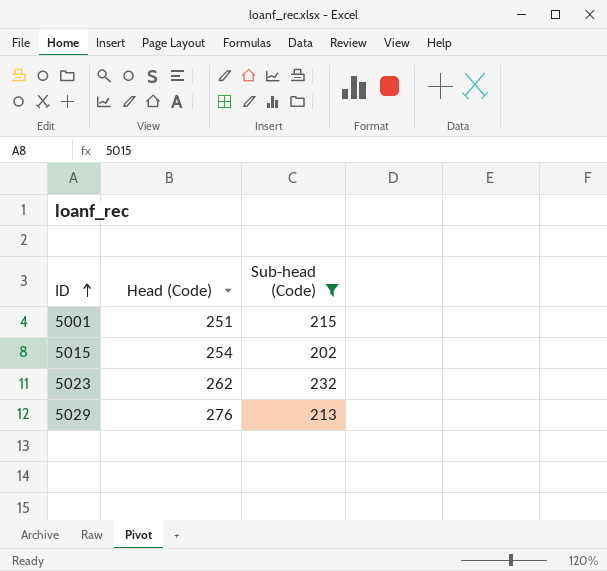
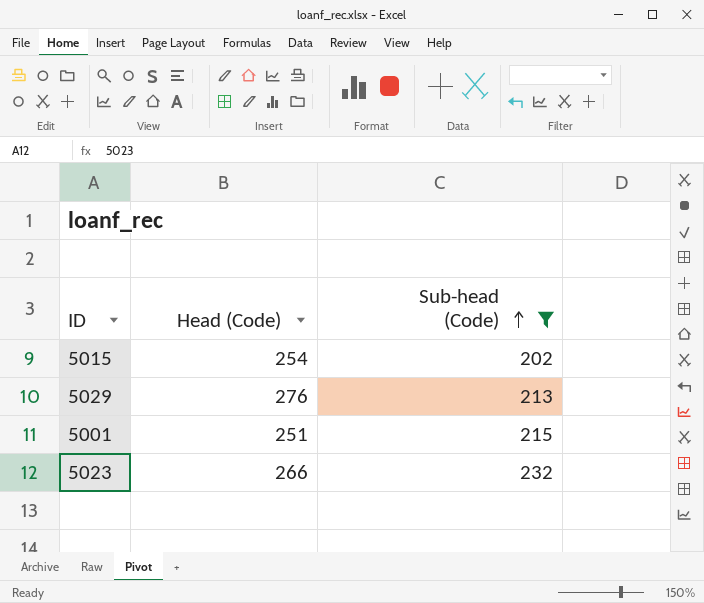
row order: ID ascending -> Sub-head (Code) ascending
5023 | Head (Code): 262 -> 266

